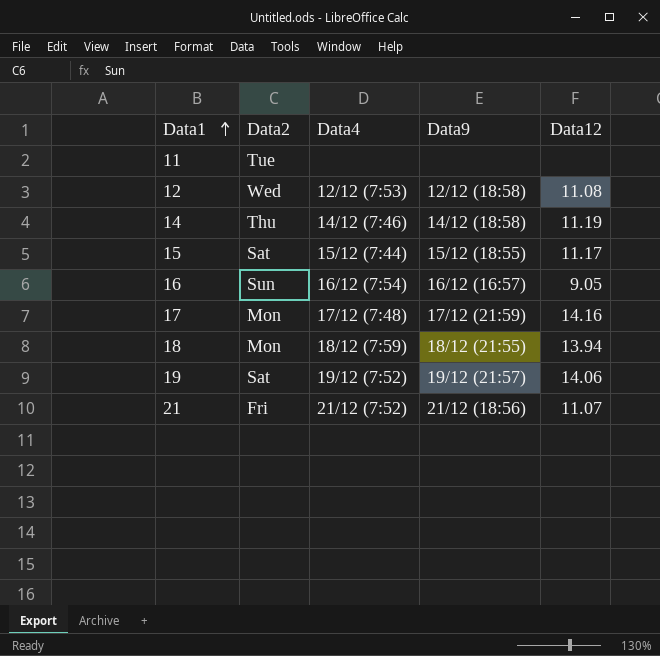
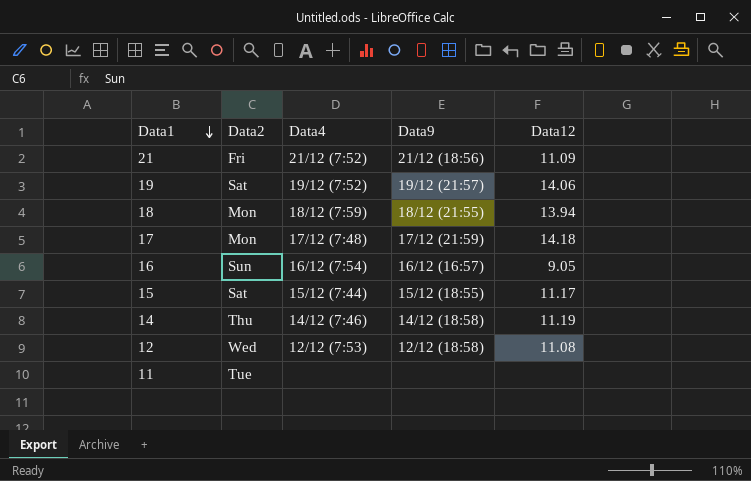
row order: Data1 ascending -> Data1 descending
21 | Data12: 11.07 -> 11.09
17 | Data12: 14.16 -> 14.18

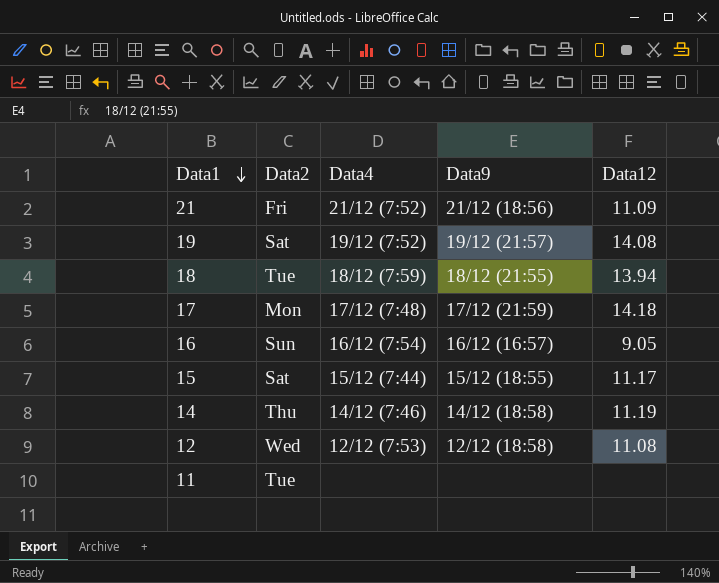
19 | Data12: 14.06 -> 14.08
18 | Data2: Mon -> Tue

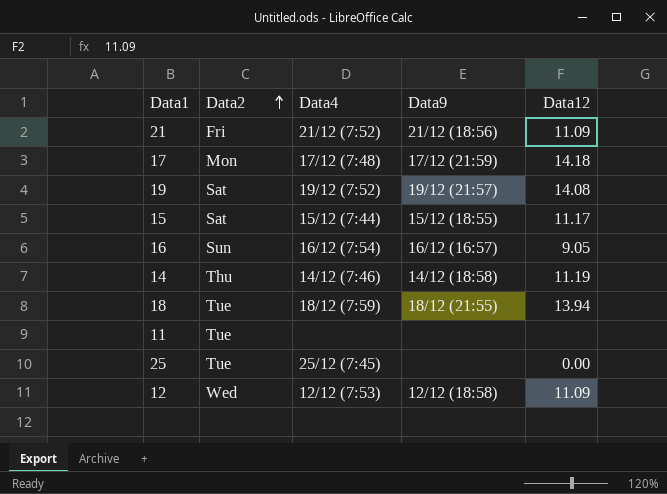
row order: Data1 descending -> Data2 ascending
row 25: none -> Tue | 25/12 (7:45) | none | 0.00
12 | Data12: 11.08 -> 11.09

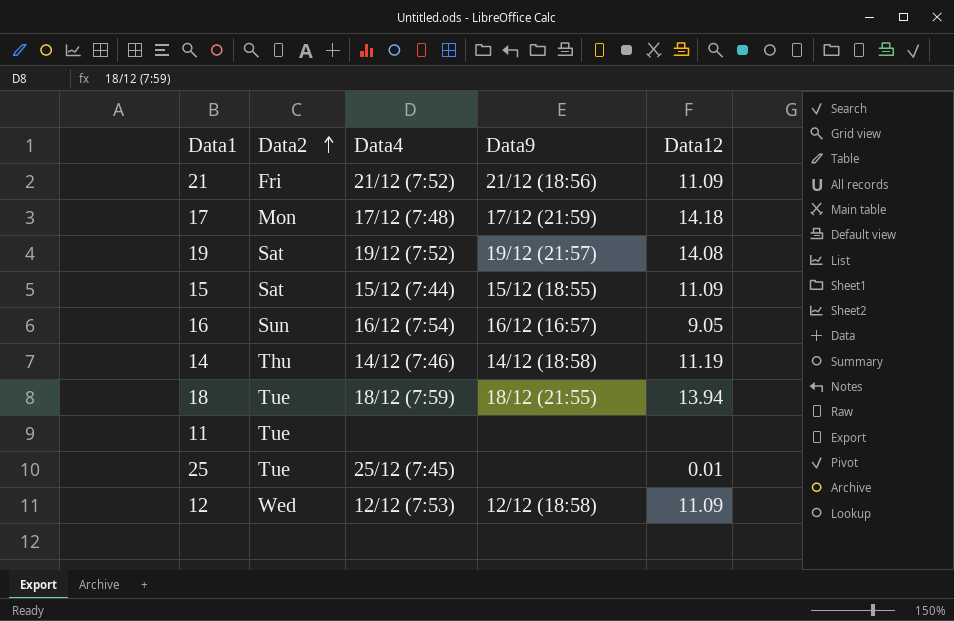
15 | Data12: 11.17 -> 11.09
25 | Data12: 0.00 -> 0.01

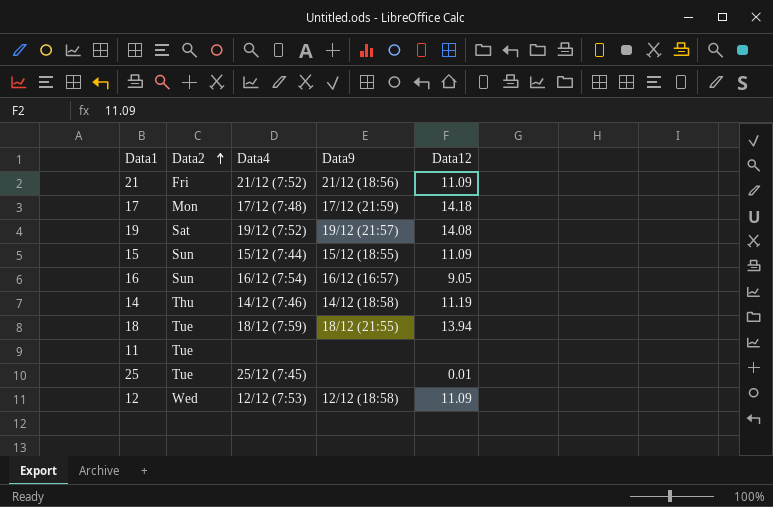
15 | Data2: Sat -> Sun

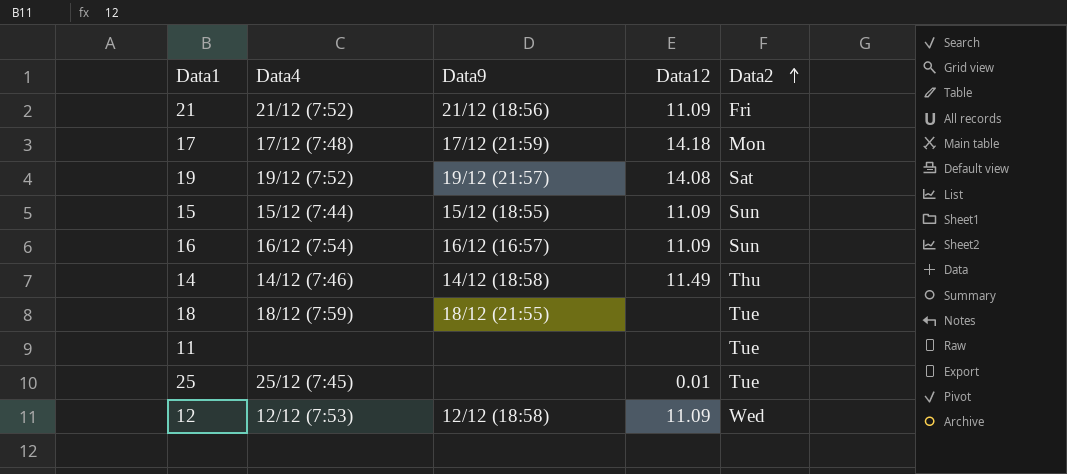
column Data2 | position: 2 -> 5
16 | Data12: 9.05 -> 11.09
14 | Data12: 11.19 -> 11.49
18 | Data12: 13.94 -> none

